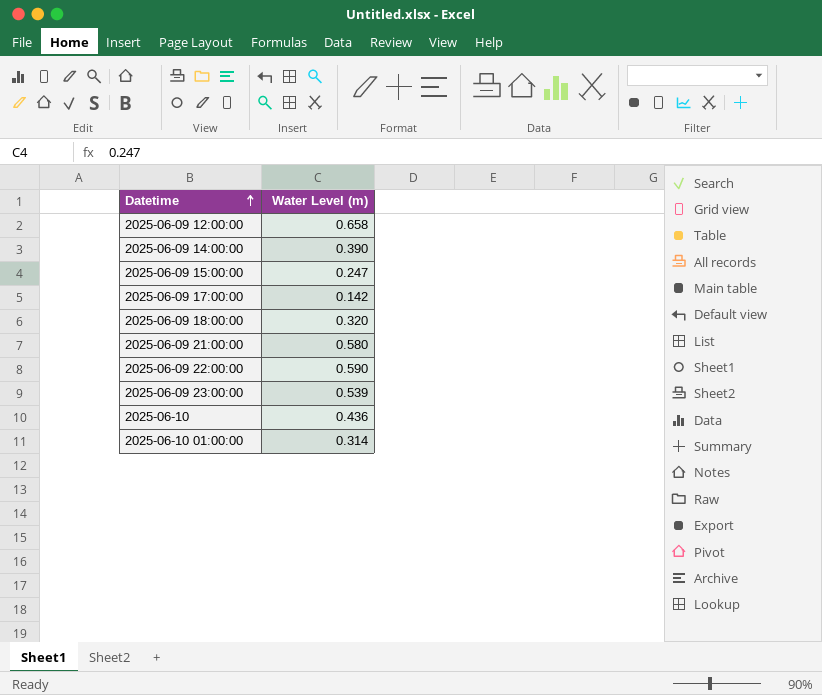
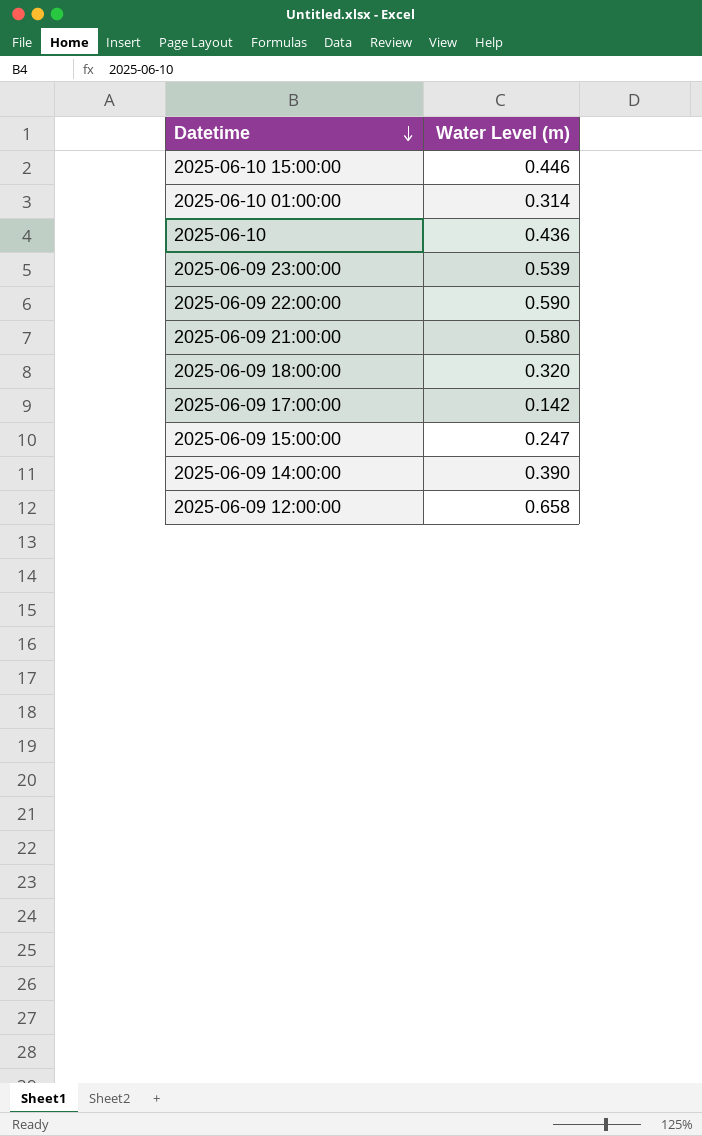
row order: Datetime ascending -> Datetime descending
row 2025-06-10 15:00:00: none -> 0.446

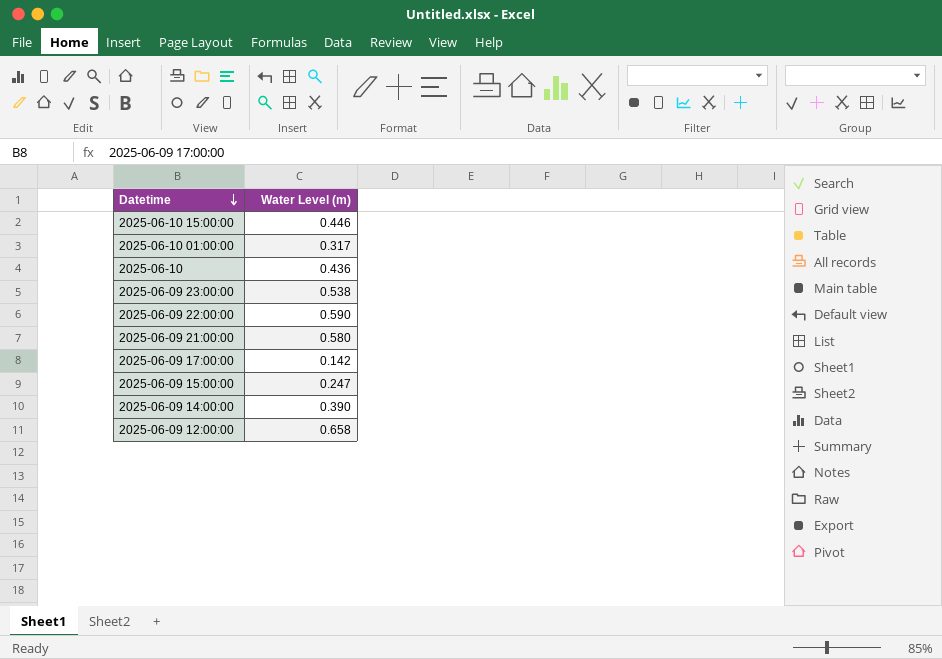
row 2025-06-09 18:00:00: 0.320 -> none
2025-06-10 01:00:00 | Water Level (m): 0.314 -> 0.317
2025-06-09 23:00:00 | Water Level (m): 0.539 -> 0.538

